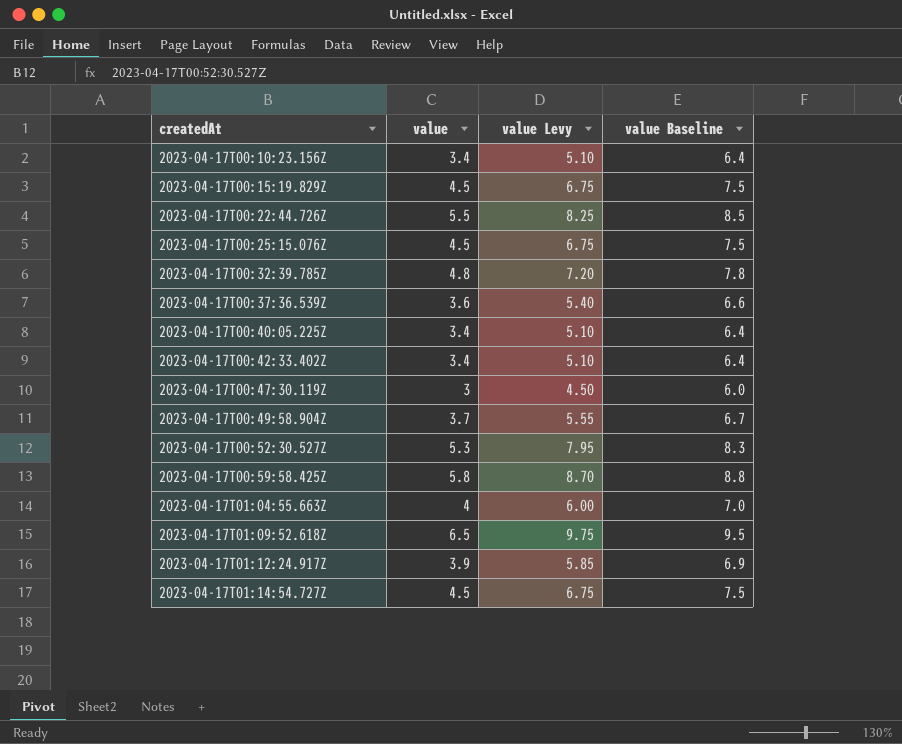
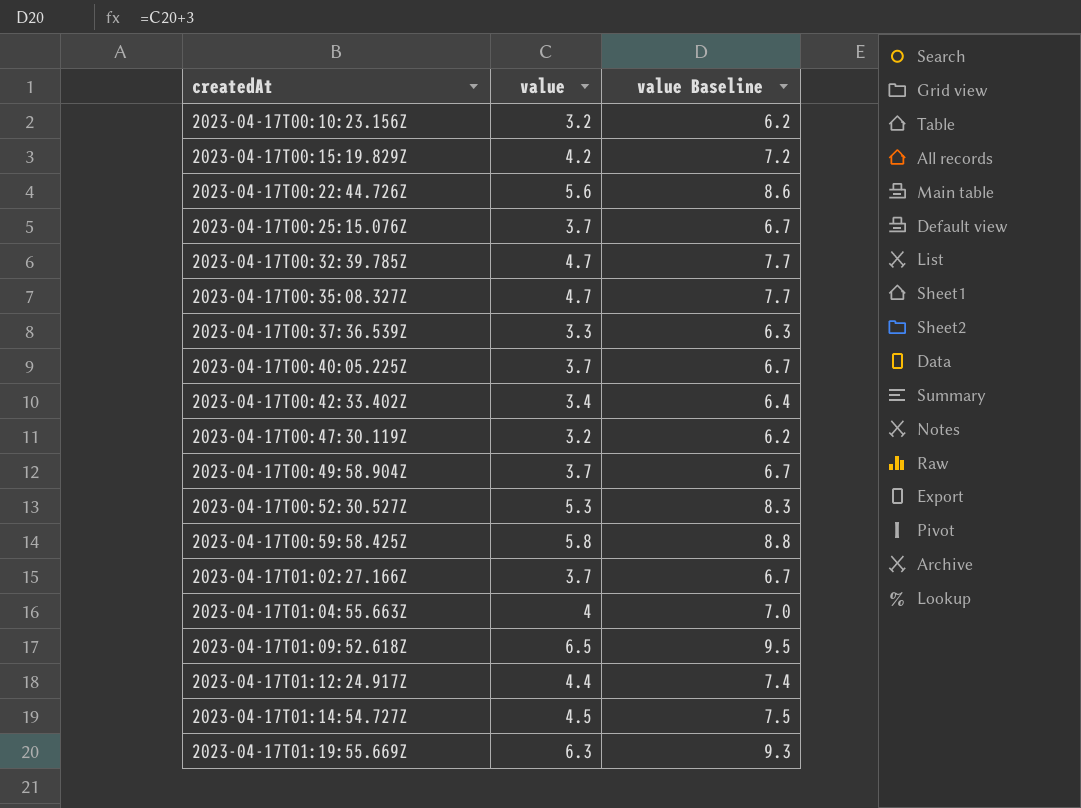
column value Levy | formula: [value] * 1.5 -> none
2023-04-17T00:10:23.156Z | value: 3.4 -> 3.2
2023-04-17T00:10:23.156Z | value Baseline: 6.4 -> 6.2
2023-04-17T00:15:19.829Z | value: 4.5 -> 4.2
2023-04-17T00:15:19.829Z | value Baseline: 7.5 -> 7.2
2023-04-17T00:22:44.726Z | value: 5.5 -> 5.6
2023-04-17T00:22:44.726Z | value Baseline: 8.5 -> 8.6
2023-04-17T00:25:15.076Z | value: 4.5 -> 3.7
2023-04-17T00:25:15.076Z | value Baseline: 7.5 -> 6.7
2023-04-17T00:32:39.785Z | value: 4.8 -> 4.7
2023-04-17T00:32:39.785Z | value Baseline: 7.8 -> 7.7
row 2023-04-17T00:35:08.327Z: none -> 4.7 | 7.7
2023-04-17T00:37:36.539Z | value: 3.6 -> 3.3
2023-04-17T00:37:36.539Z | value Baseline: 6.6 -> 6.3
2023-04-17T00:40:05.225Z | value: 3.4 -> 3.7
2023-04-17T00:40:05.225Z | value Baseline: 6.4 -> 6.7
2023-04-17T00:47:30.119Z | value: 3 -> 3.2
2023-04-17T00:47:30.119Z | value Baseline: 6.0 -> 6.2
row 2023-04-17T01:02:27.166Z: none -> 3.7 | 6.7
2023-04-17T01:12:24.917Z | value: 3.9 -> 4.4
2023-04-17T01:12:24.917Z | value Baseline: 6.9 -> 7.4
row 2023-04-17T01:19:55.669Z: none -> 6.3 | 9.3

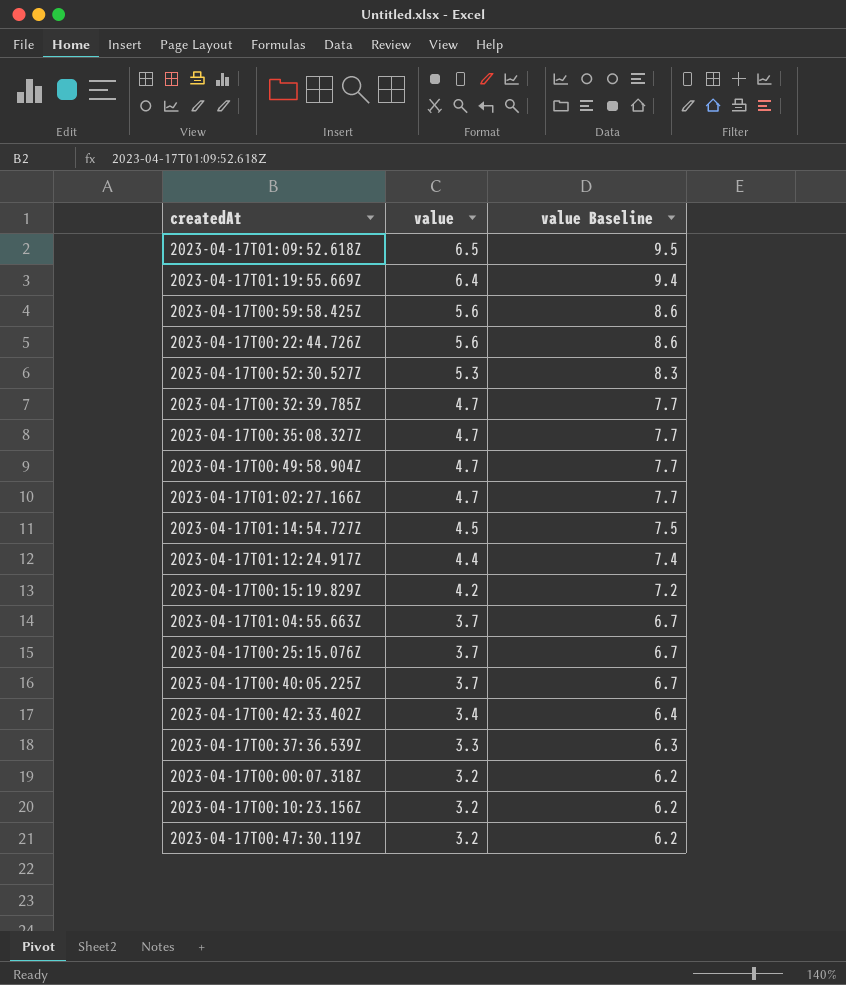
row order: createdAt ascending -> value descending
2023-04-17T01:19:55.669Z | value: 6.3 -> 6.4
2023-04-17T01:19:55.669Z | value Baseline: 9.3 -> 9.4
2023-04-17T00:59:58.425Z | value: 5.8 -> 5.6
2023-04-17T00:59:58.425Z | value Baseline: 8.8 -> 8.6
2023-04-17T00:49:58.904Z | value: 3.7 -> 4.7
2023-04-17T00:49:58.904Z | value Baseline: 6.7 -> 7.7
2023-04-17T01:02:27.166Z | value: 3.7 -> 4.7
2023-04-17T01:02:27.166Z | value Baseline: 6.7 -> 7.7
2023-04-17T01:04:55.663Z | value: 4 -> 3.7
2023-04-17T01:04:55.663Z | value Baseline: 7.0 -> 6.7
row 2023-04-17T00:00:07.318Z: none -> 3.2 | 6.2

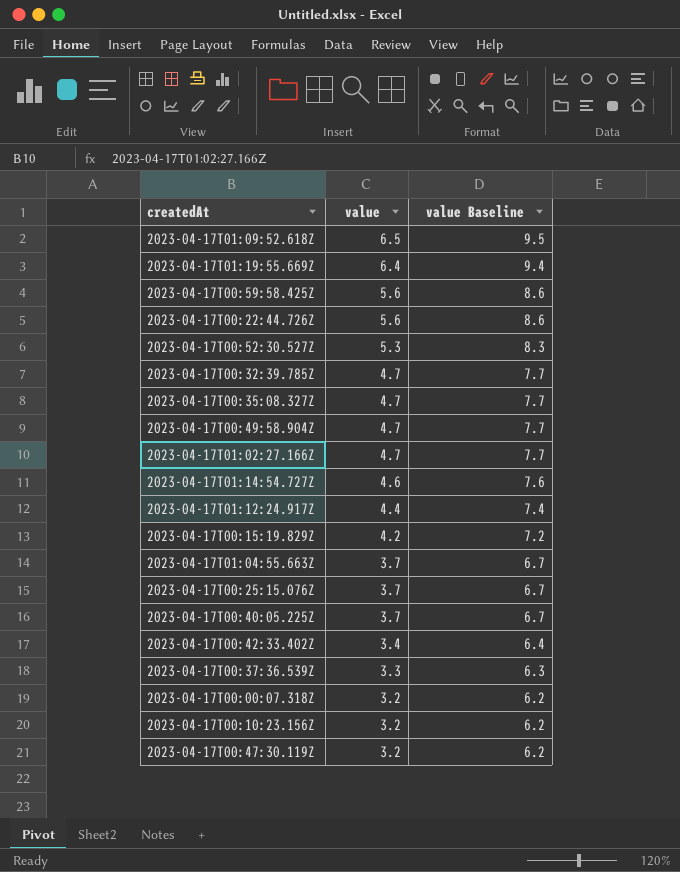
2023-04-17T01:14:54.727Z | value: 4.5 -> 4.6
2023-04-17T01:14:54.727Z | value Baseline: 7.5 -> 7.6

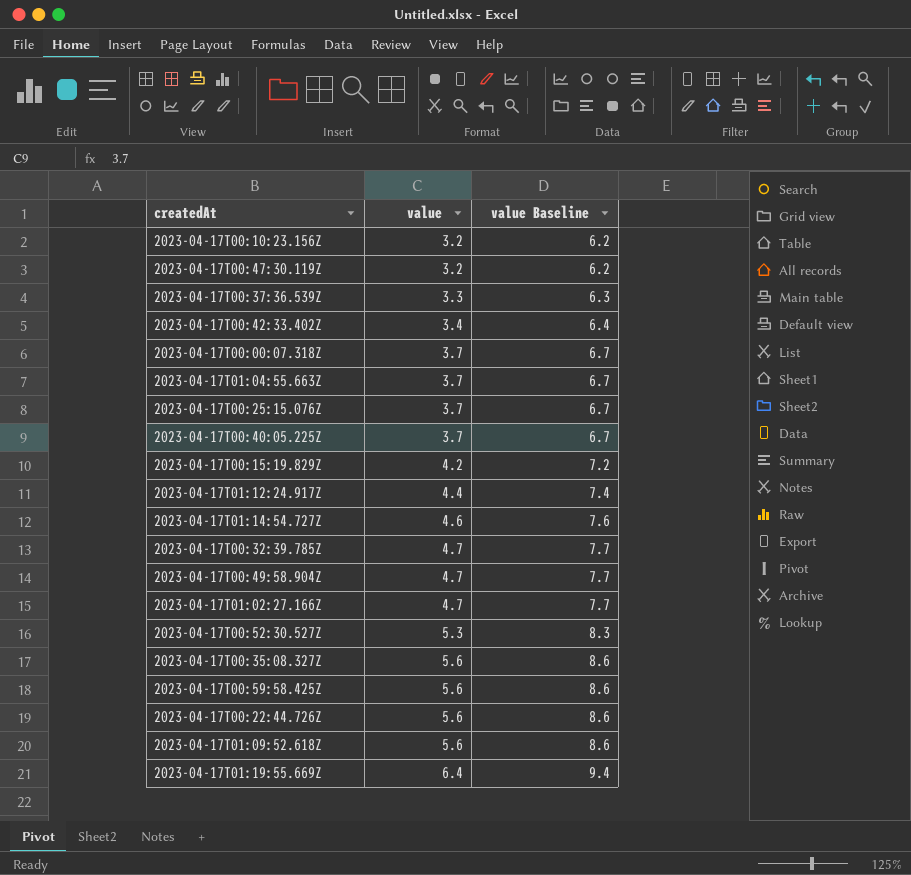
row order: value descending -> value ascending
2023-04-17T00:00:07.318Z | value: 3.2 -> 3.7
2023-04-17T00:00:07.318Z | value Baseline: 6.2 -> 6.7
2023-04-17T00:35:08.327Z | value: 4.7 -> 5.6
2023-04-17T00:35:08.327Z | value Baseline: 7.7 -> 8.6
2023-04-17T01:09:52.618Z | value: 6.5 -> 5.6
2023-04-17T01:09:52.618Z | value Baseline: 9.5 -> 8.6

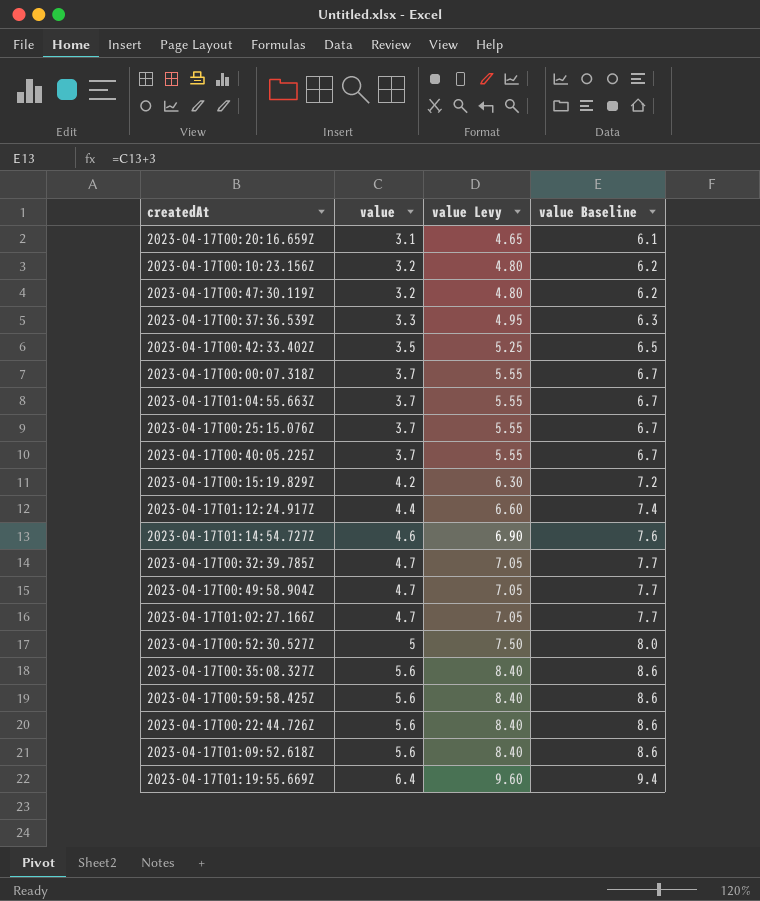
column value Levy | formula: none -> [value] * 1.5
row 2023-04-17T00:20:16.659Z: none -> 3.1 | 4.65 | 6.1
2023-04-17T00:42:33.402Z | value: 3.4 -> 3.5
2023-04-17T00:42:33.402Z | value Baseline: 6.4 -> 6.5
2023-04-17T00:52:30.527Z | value: 5.3 -> 5
2023-04-17T00:52:30.527Z | value Baseline: 8.3 -> 8.0

